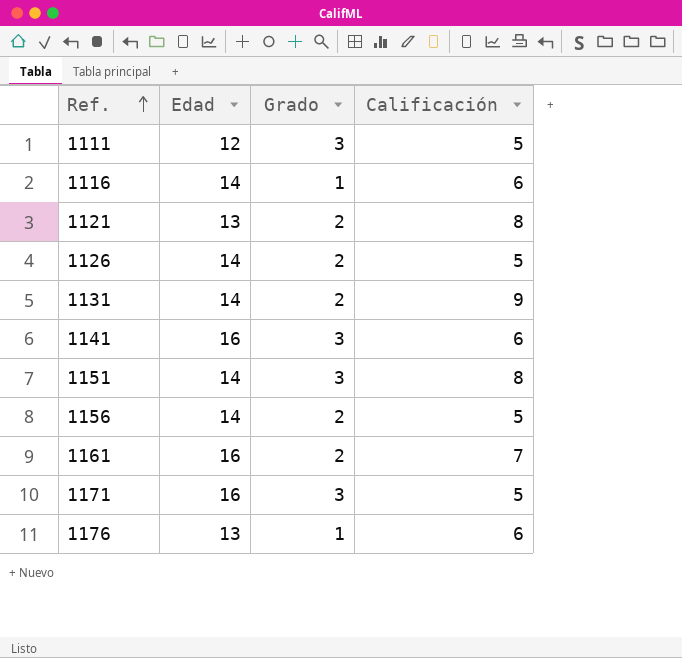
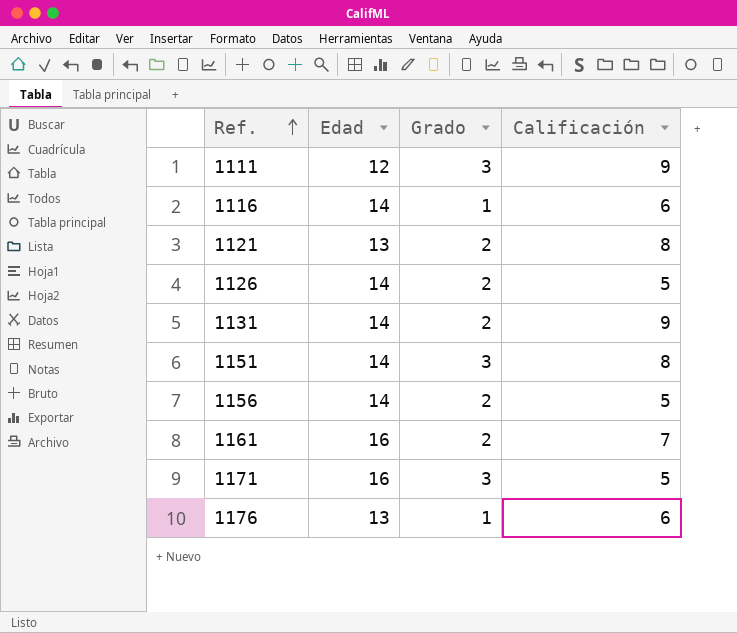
row 1141: 16 | 3 | 6 -> none
1111 | Calificación: 5 -> 9

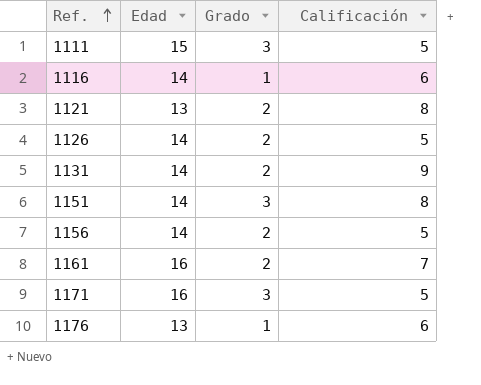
1111 | Edad: 12 -> 15
1111 | Calificación: 9 -> 5

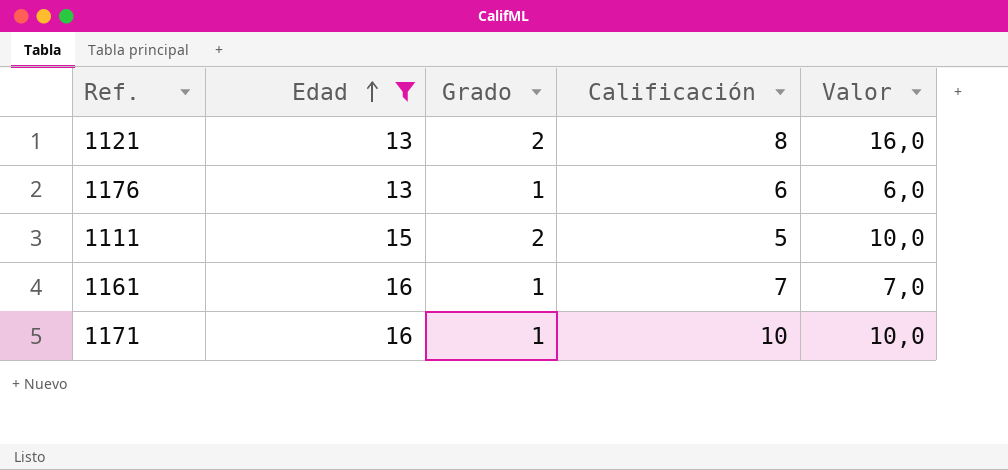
filter: none -> Edad != 14
row order: Ref. ascending -> Edad ascending
column Valor | formula: none -> [Grado] * [Calificación]
1111 | Grado: 3 -> 2
1161 | Grado: 2 -> 1
1171 | Grado: 3 -> 1
1171 | Calificación: 5 -> 10

